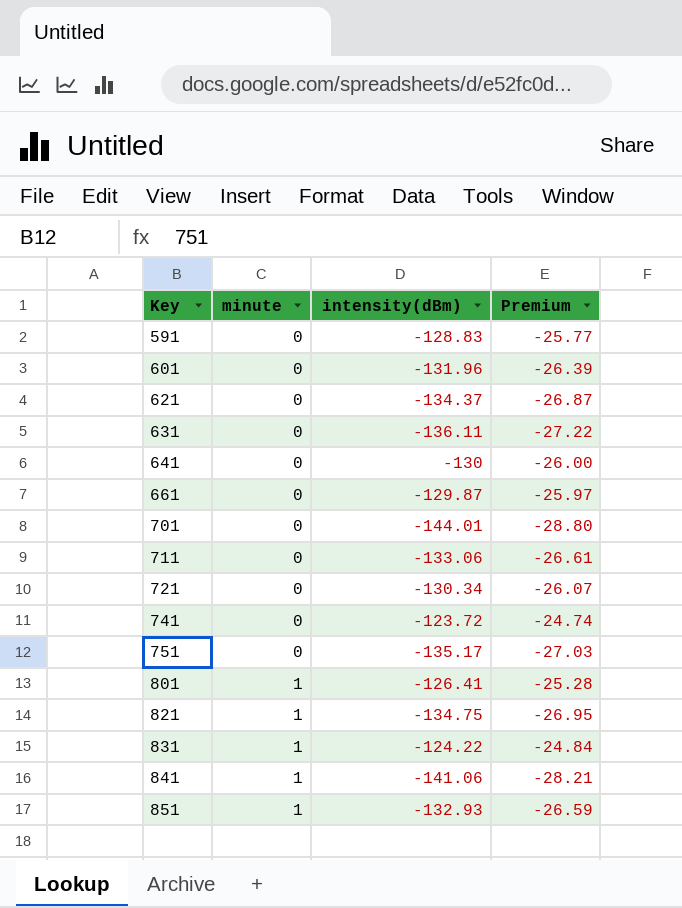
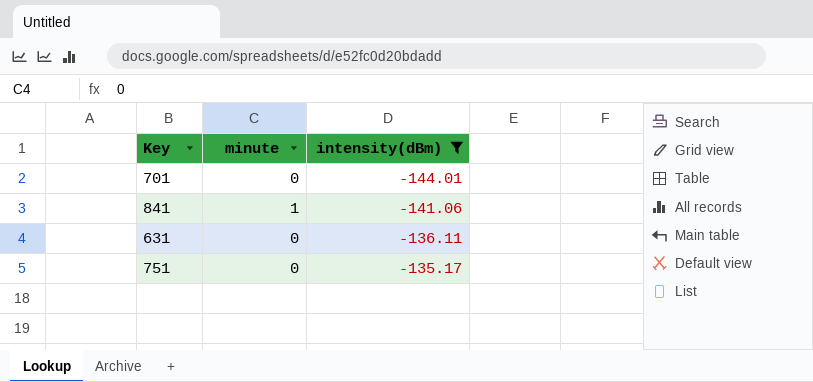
filter: none -> intensity(dBm) <= -135.17
row order: Key ascending -> intensity(dBm) ascending
column Premium | formula: [intensity(dBm)] * 0.2 -> none

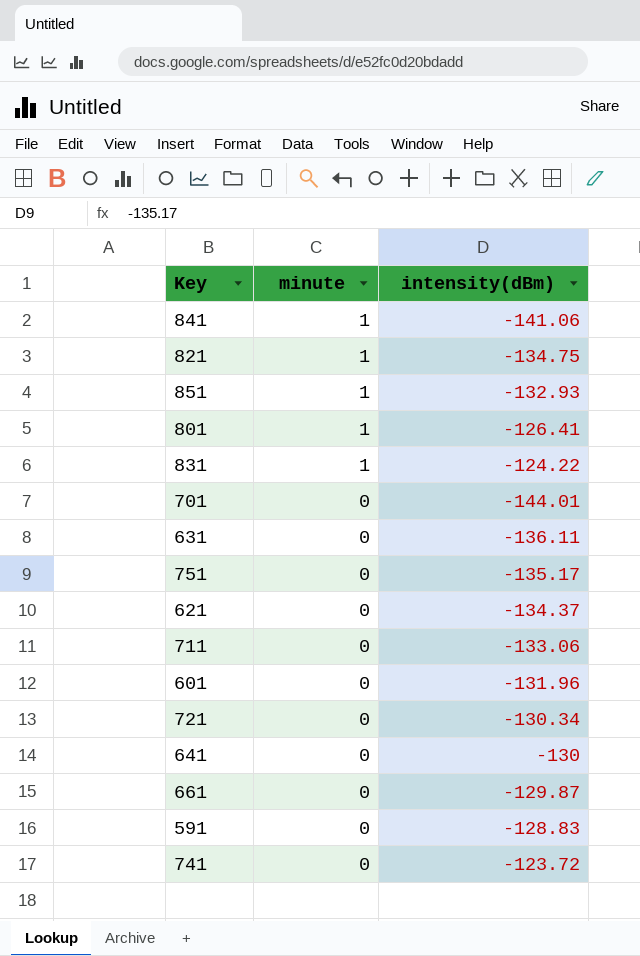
filter: intensity(dBm) <= -135.17 -> none
row order: intensity(dBm) ascending -> minute descending

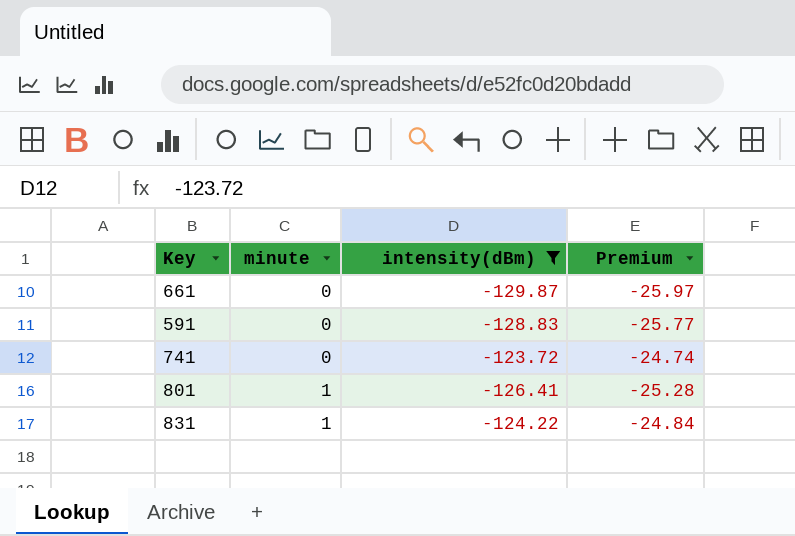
filter: none -> intensity(dBm) >= -129.87
row order: minute descending -> minute ascending
column Premium | formula: none -> [intensity(dBm)] * 0.2

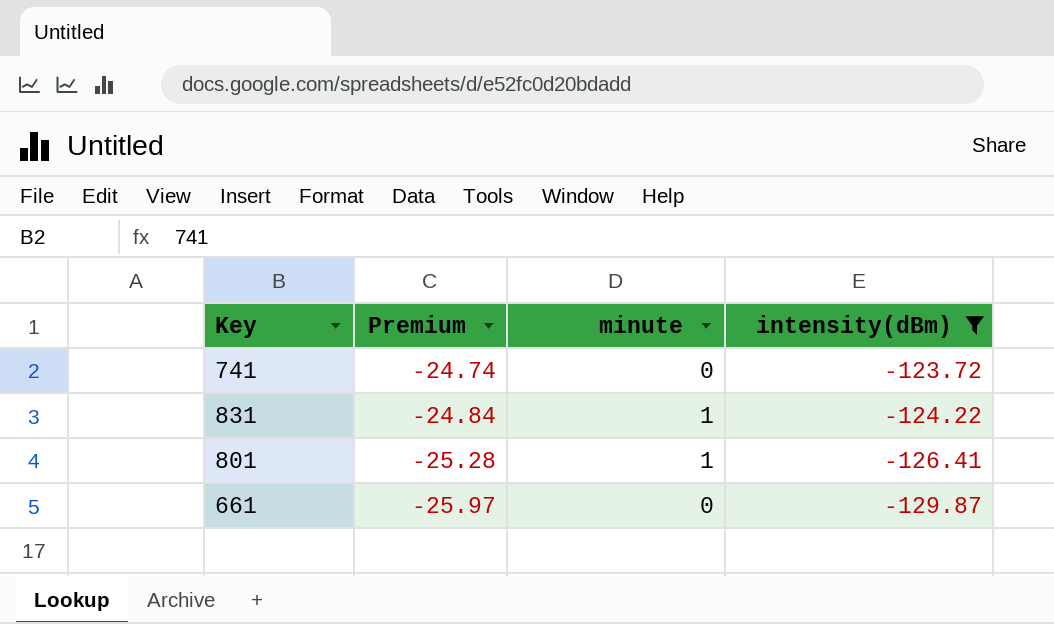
row order: minute ascending -> Premium descending
column Premium | position: 4 -> 2
row 591: 0 | -128.83 | -25.77 -> none

